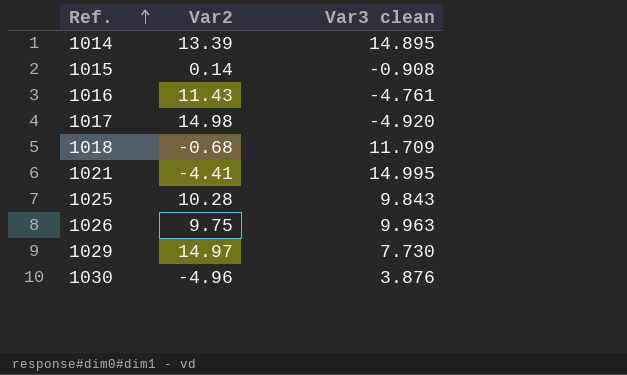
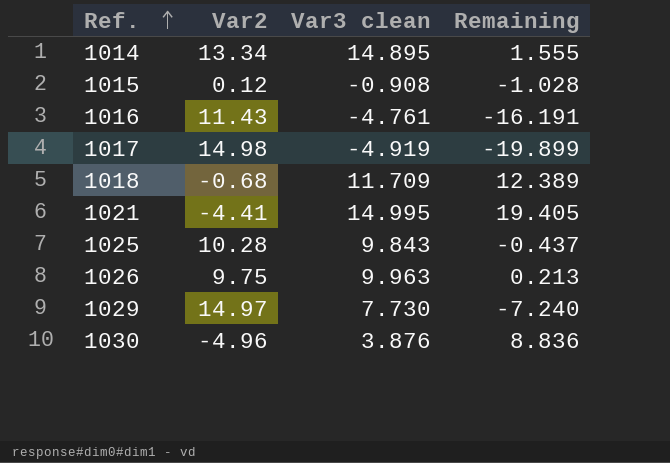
column Remaining | formula: none -> [Var3 clean] - [Var2]
1014 | Var2: 13.39 -> 13.34
1015 | Var2: 0.14 -> 0.12
1017 | Var3 clean: -4.920 -> -4.919

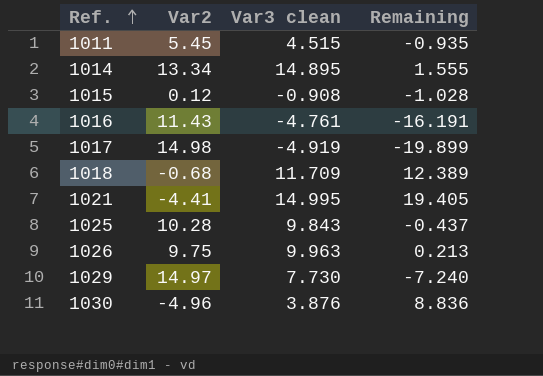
row 1011: none -> 5.45 | 4.515 | -0.935

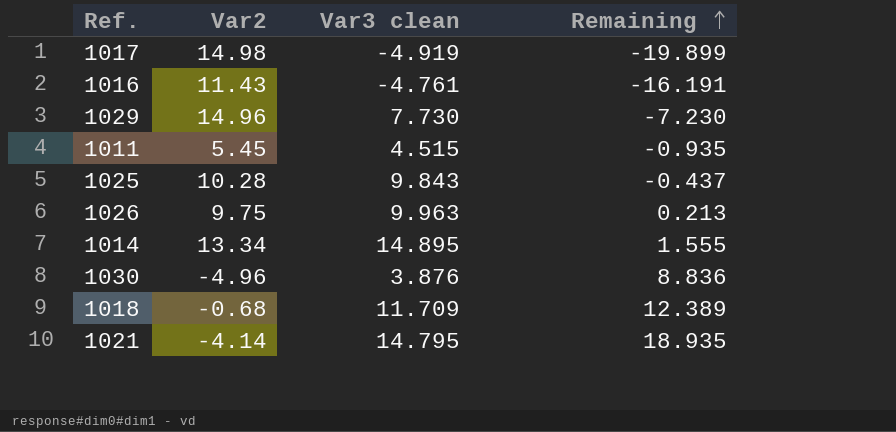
row order: Ref. ascending -> Remaining ascending
row 1015: 0.12 | -0.908 | -1.028 -> none
1029 | Var2: 14.97 -> 14.96
1029 | Remaining: -7.240 -> -7.230
1021 | Var2: -4.41 -> -4.14
1021 | Var3 clean: 14.995 -> 14.795
1021 | Remaining: 19.405 -> 18.935

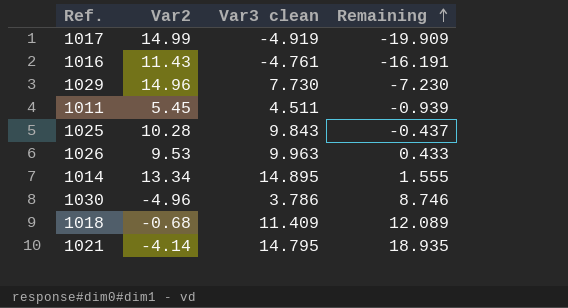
1017 | Var2: 14.98 -> 14.99
1017 | Remaining: -19.899 -> -19.909
1011 | Var3 clean: 4.515 -> 4.511
1011 | Remaining: -0.935 -> -0.939
1026 | Var2: 9.75 -> 9.53
1026 | Remaining: 0.213 -> 0.433
1030 | Var3 clean: 3.876 -> 3.786
1030 | Remaining: 8.836 -> 8.746
1018 | Var3 clean: 11.709 -> 11.409
1018 | Remaining: 12.389 -> 12.089

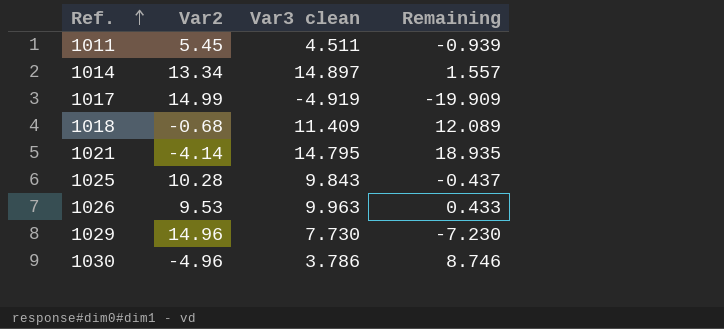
row order: Remaining ascending -> Ref. ascending
row 1016: 11.43 | -4.761 | -16.191 -> none
1014 | Var3 clean: 14.895 -> 14.897
1014 | Remaining: 1.555 -> 1.557

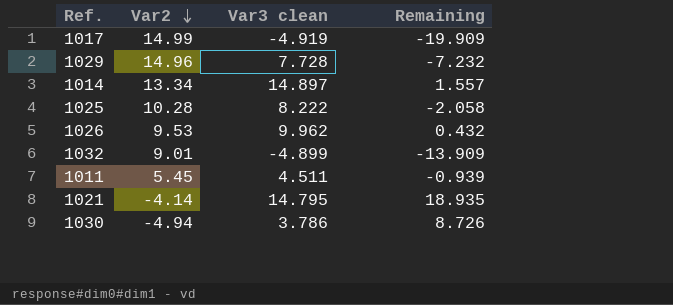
row order: Ref. ascending -> Var2 descending
row 1018: -0.68 | 11.409 | 12.089 -> none
1029 | Var3 clean: 7.730 -> 7.728
1029 | Remaining: -7.230 -> -7.232
1025 | Var3 clean: 9.843 -> 8.222
1025 | Remaining: -0.437 -> -2.058
1026 | Var3 clean: 9.963 -> 9.962
1026 | Remaining: 0.433 -> 0.432
row 1032: none -> 9.01 | -4.899 | -13.909
1030 | Var2: -4.96 -> -4.94
1030 | Remaining: 8.746 -> 8.726

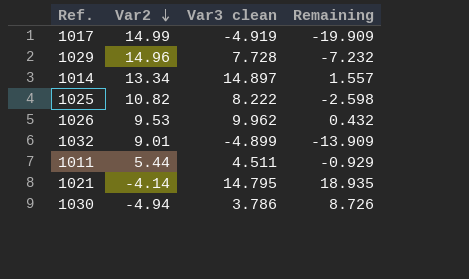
1025 | Var2: 10.28 -> 10.82
1025 | Remaining: -2.058 -> -2.598
1011 | Var2: 5.45 -> 5.44
1011 | Remaining: -0.939 -> -0.929

